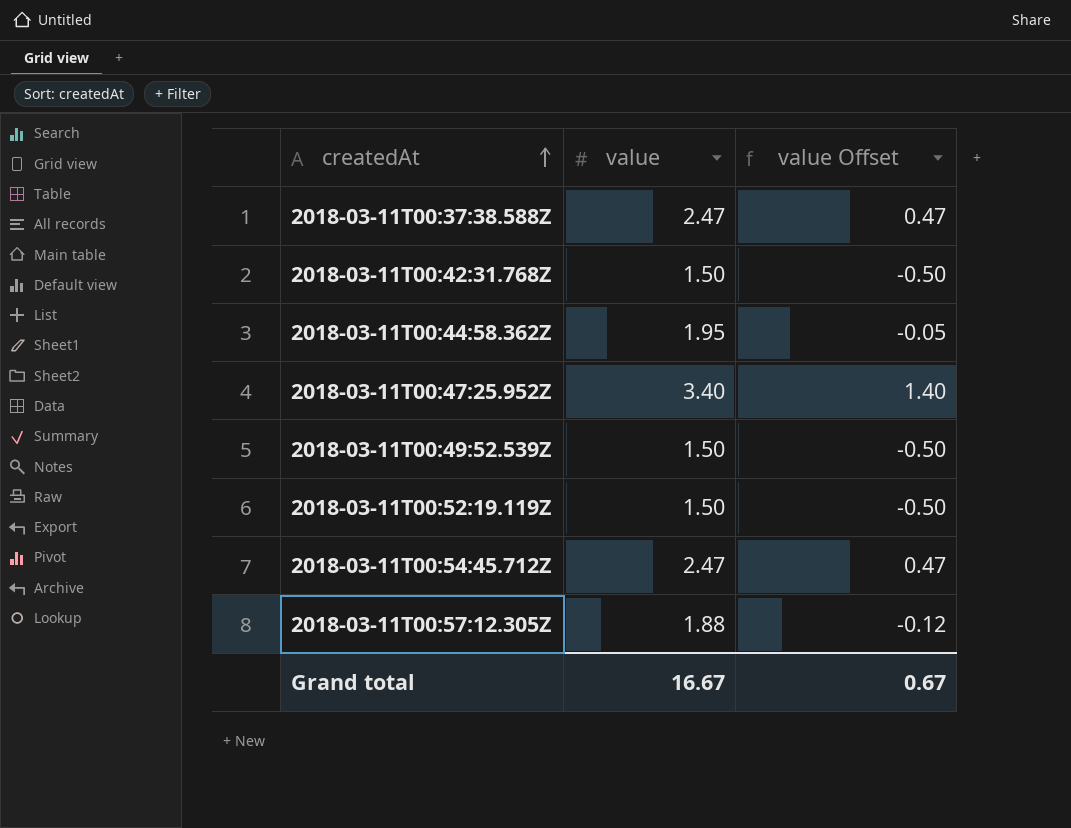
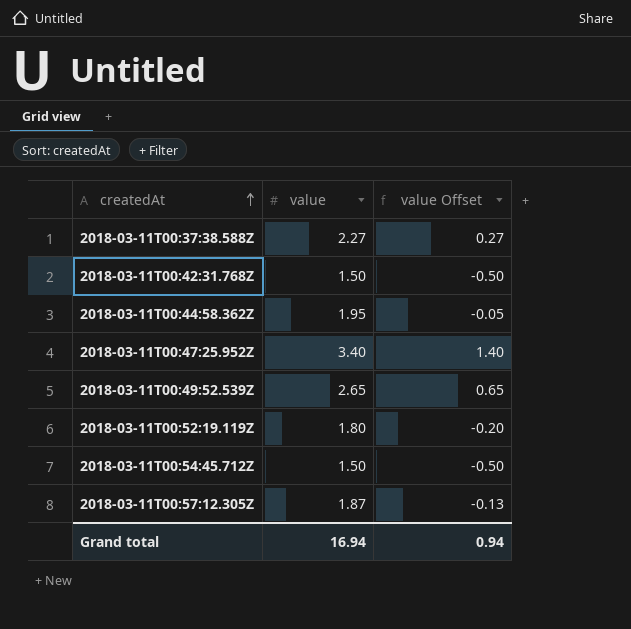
2018-03-11T00:37:38.588Z | value: 2.47 -> 2.27
2018-03-11T00:37:38.588Z | value Offset: 0.47 -> 0.27
2018-03-11T00:49:52.539Z | value: 1.50 -> 2.65
2018-03-11T00:49:52.539Z | value Offset: -0.50 -> 0.65
2018-03-11T00:52:19.119Z | value: 1.50 -> 1.80
2018-03-11T00:52:19.119Z | value Offset: -0.50 -> -0.20
2018-03-11T00:54:45.712Z | value: 2.47 -> 1.50
2018-03-11T00:54:45.712Z | value Offset: 0.47 -> -0.50
2018-03-11T00:57:12.305Z | value: 1.88 -> 1.87
2018-03-11T00:57:12.305Z | value Offset: -0.12 -> -0.13
Grand total | value: 16.67 -> 16.94
Grand total | value Offset: 0.67 -> 0.94

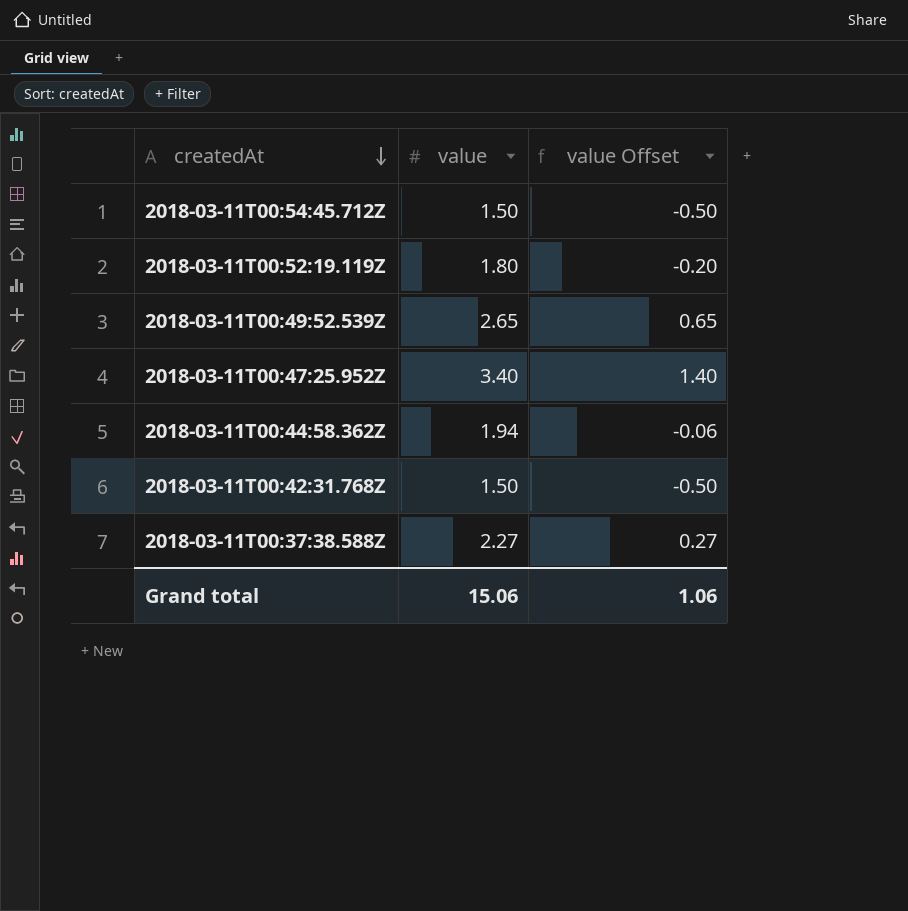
row order: createdAt ascending -> createdAt descending
row 2018-03-11T00:57:12.305Z: 1.87 | -0.13 -> none
2018-03-11T00:44:58.362Z | value: 1.95 -> 1.94
2018-03-11T00:44:58.362Z | value Offset: -0.05 -> -0.06
Grand total | value: 16.94 -> 15.06
Grand total | value Offset: 0.94 -> 1.06

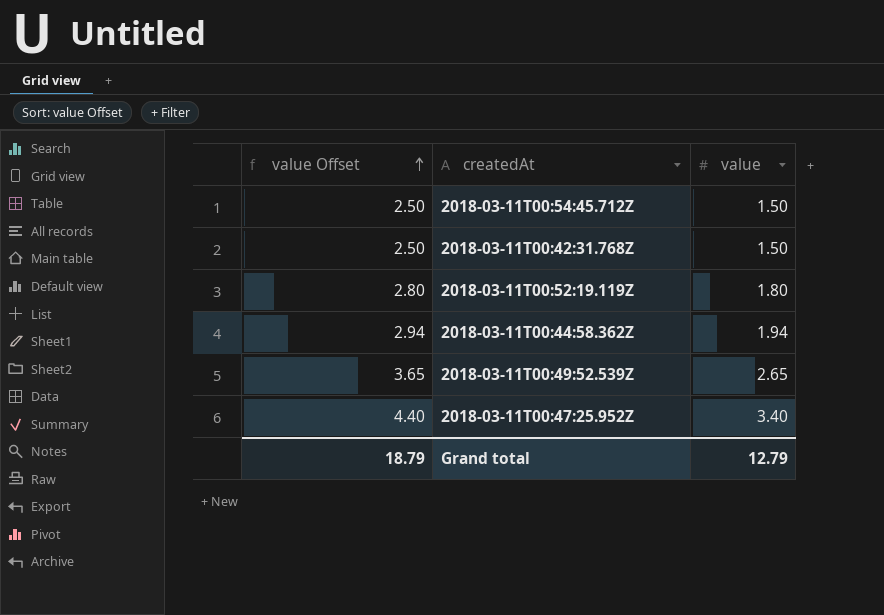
row order: createdAt descending -> value Offset ascending
column value Offset | formula: [value] - 2 -> [value] + 1
column value Offset | position: 3 -> 1
row 2018-03-11T00:37:38.588Z: 2.27 | 0.27 -> none
Grand total | value Offset: 1.06 -> 18.79
Grand total | value: 15.06 -> 12.79

